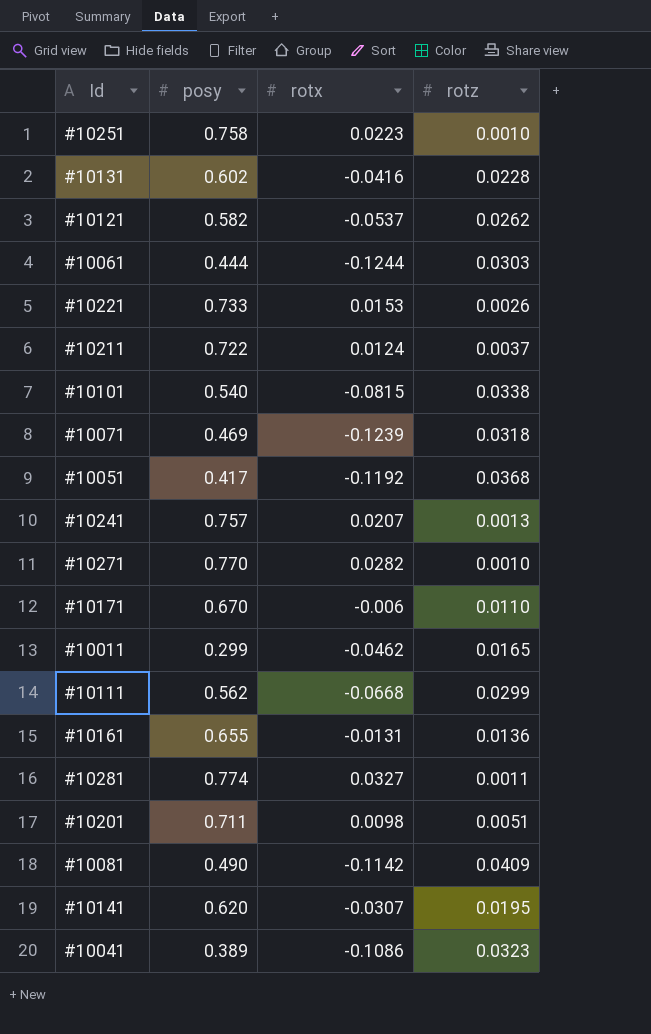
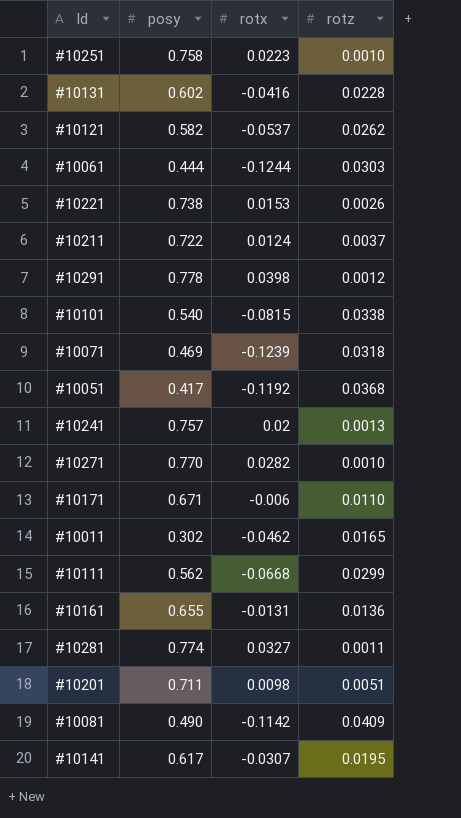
row #10041: 0.389 | -0.1086 | 0.0323 -> none
#10221 | posy: 0.733 -> 0.738
row #10291: none -> 0.778 | 0.0398 | 0.0012
#10241 | rotx: 0.0207 -> 0.02
#10171 | posy: 0.670 -> 0.671
#10011 | posy: 0.299 -> 0.302
#10141 | posy: 0.620 -> 0.617

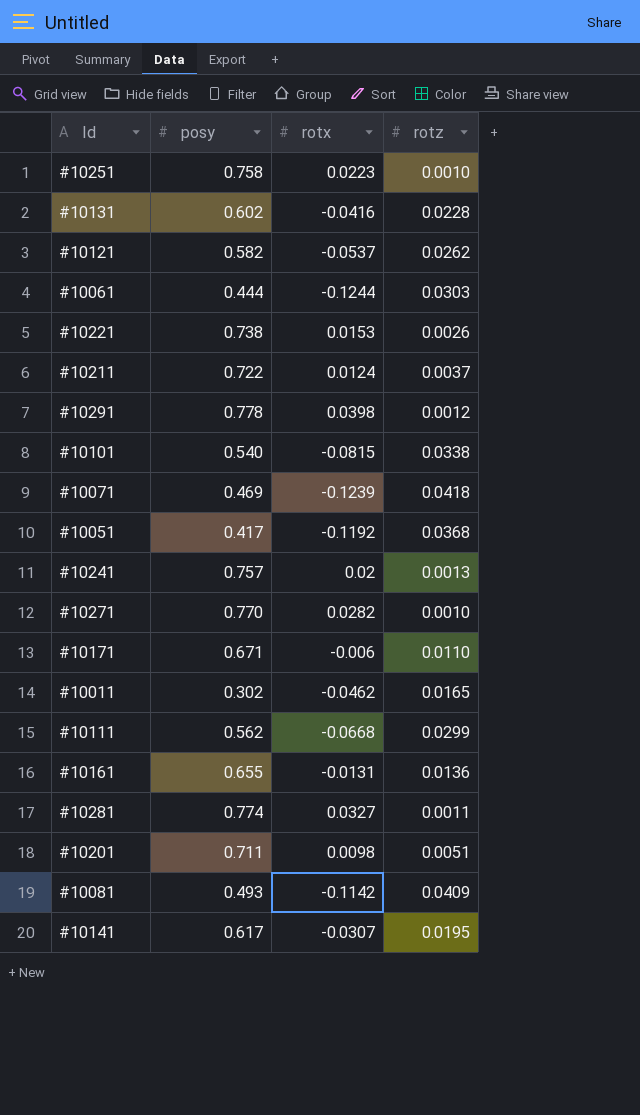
#10071 | rotz: 0.0318 -> 0.0418
#10081 | posy: 0.490 -> 0.493

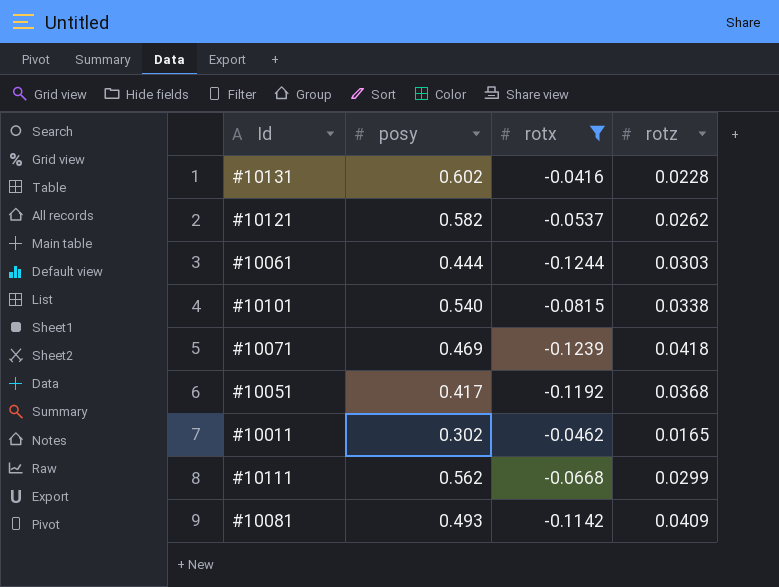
filter: none -> rotx <= -0.0416

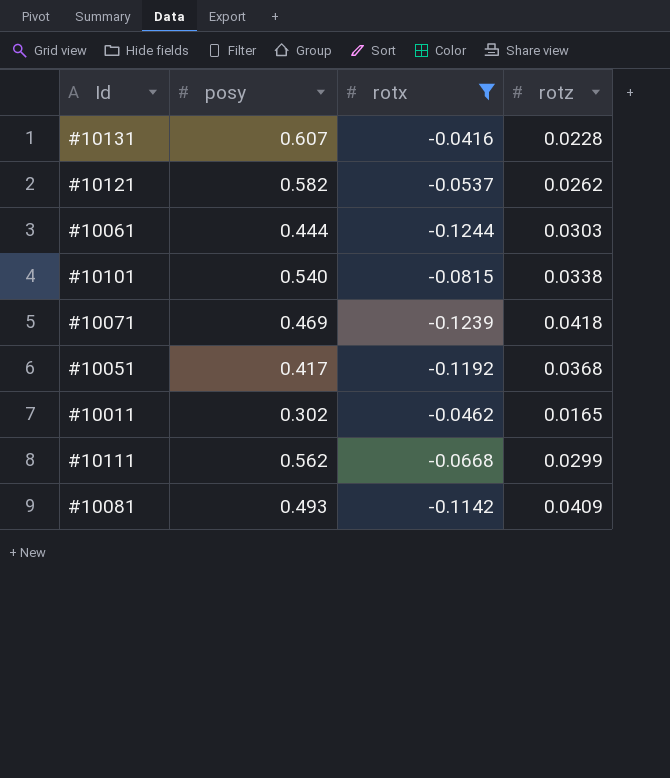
#10131 | posy: 0.602 -> 0.607

